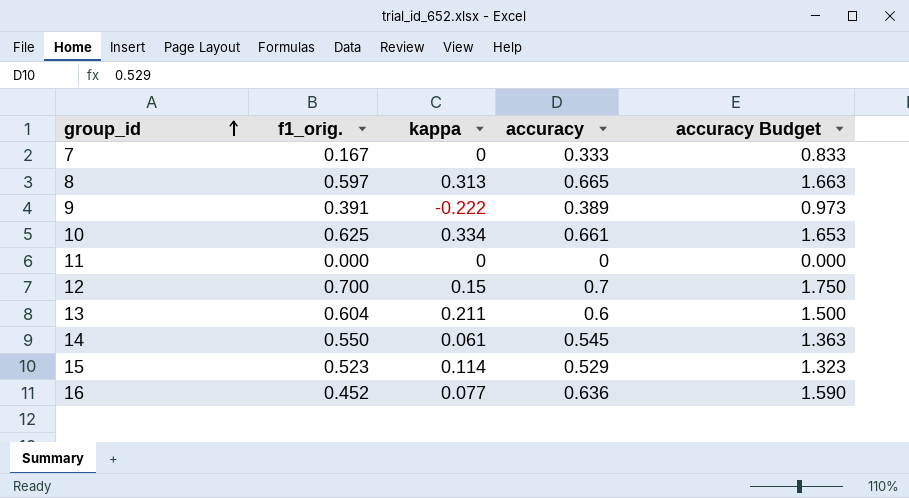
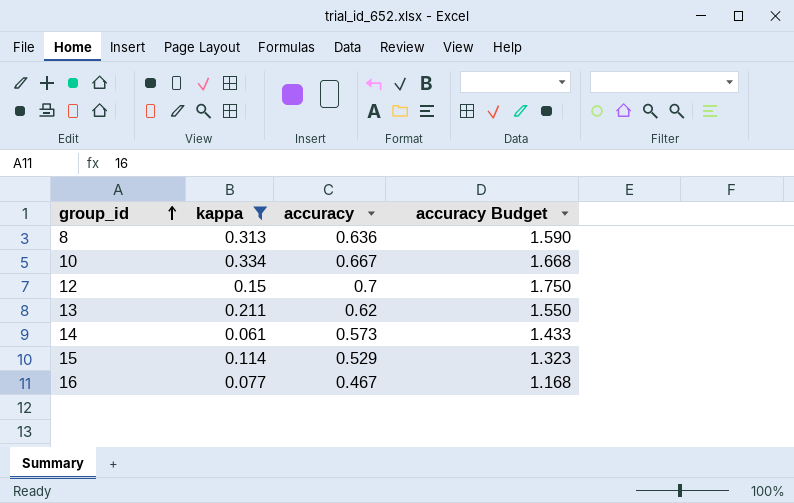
filter: none -> kappa >= 0.061
column f1_orig. | position: 2 -> none
8 | accuracy: 0.665 -> 0.636
8 | accuracy Budget: 1.663 -> 1.590
10 | accuracy: 0.661 -> 0.667
10 | accuracy Budget: 1.653 -> 1.668
13 | accuracy: 0.6 -> 0.62
13 | accuracy Budget: 1.500 -> 1.550
14 | accuracy: 0.545 -> 0.573
14 | accuracy Budget: 1.363 -> 1.433
16 | accuracy: 0.636 -> 0.467
16 | accuracy Budget: 1.590 -> 1.168

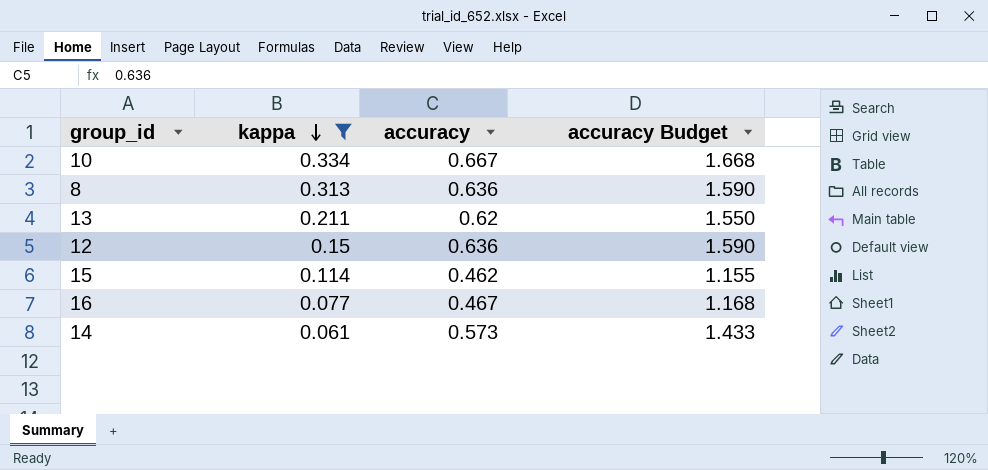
row order: group_id ascending -> kappa descending
12 | accuracy: 0.7 -> 0.636
12 | accuracy Budget: 1.750 -> 1.590
15 | accuracy: 0.529 -> 0.462
15 | accuracy Budget: 1.323 -> 1.155

